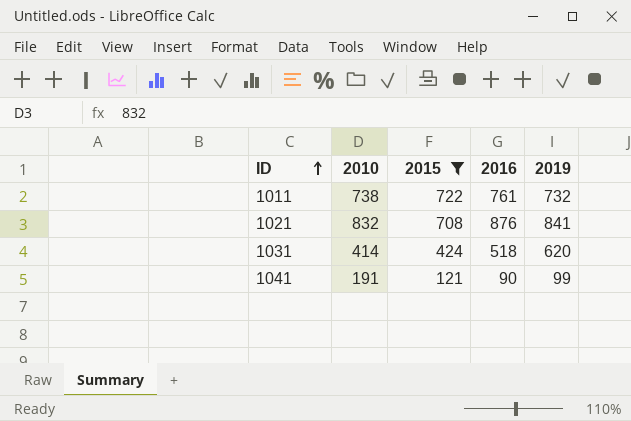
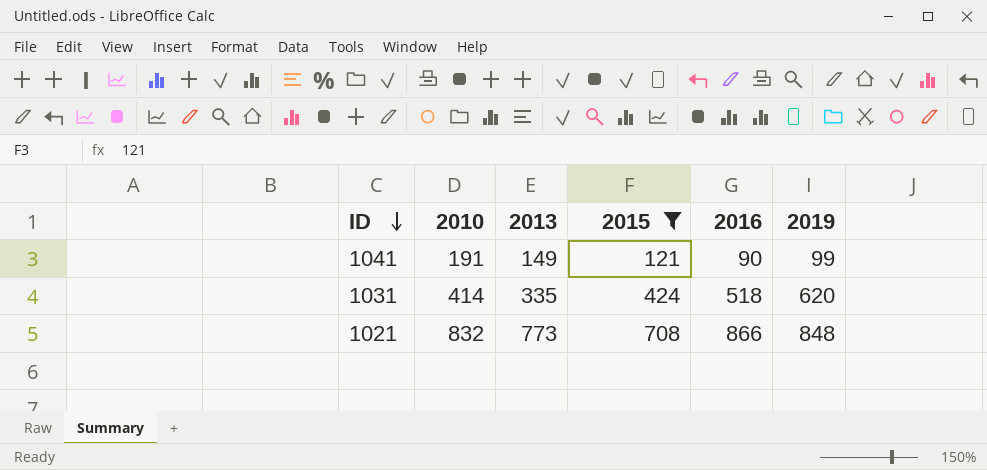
row order: ID ascending -> ID descending
column 2013 | position: none -> 3
row 1011: 738 | 722 | 761 | 732 -> none
1021 | 2016: 876 -> 866
1021 | 2019: 841 -> 848

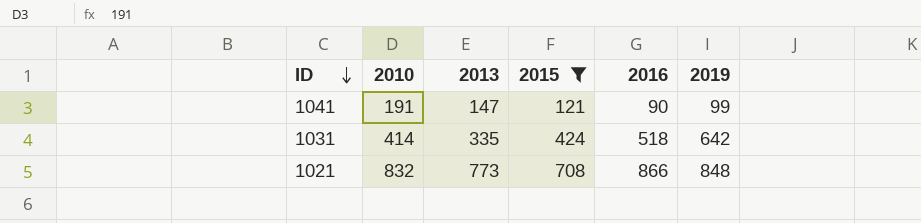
1041 | 2013: 149 -> 147
1031 | 2019: 620 -> 642

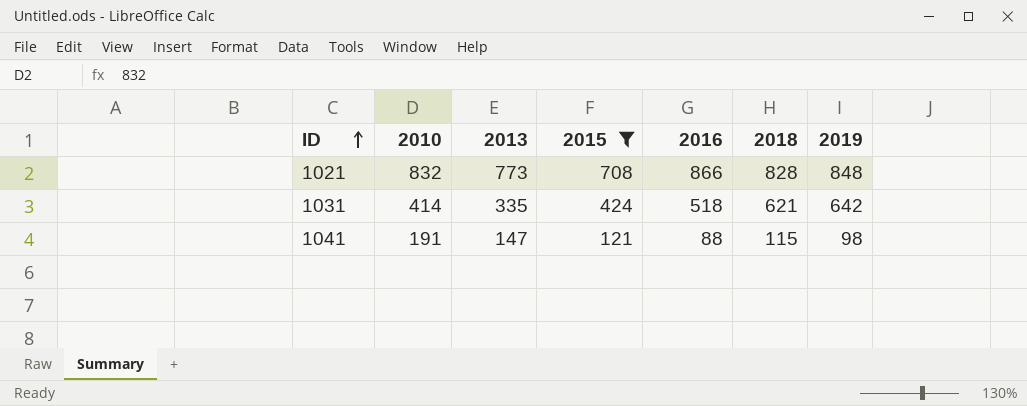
row order: ID descending -> ID ascending
column 2018 | position: none -> 6
1041 | 2016: 90 -> 88
1041 | 2019: 99 -> 98

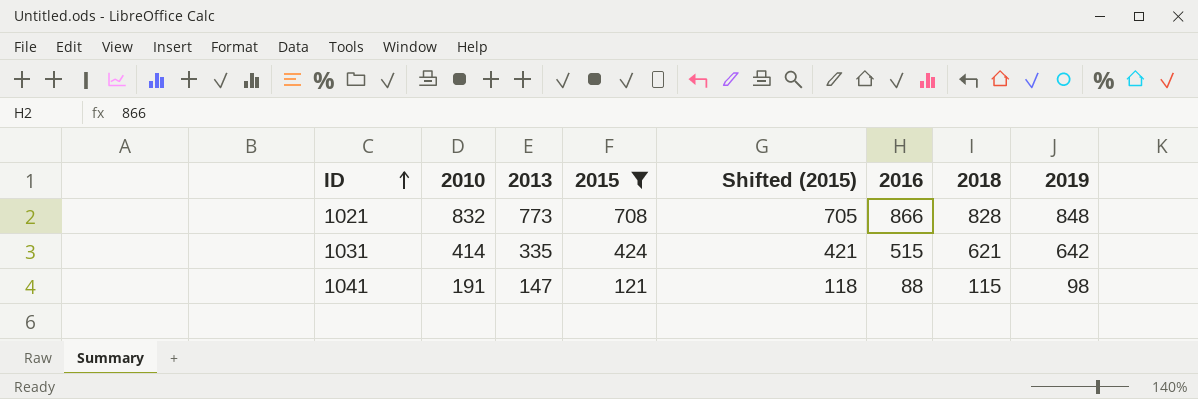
column Shifted (2015) | formula: none -> [2015] - 3
1031 | 2016: 518 -> 515

